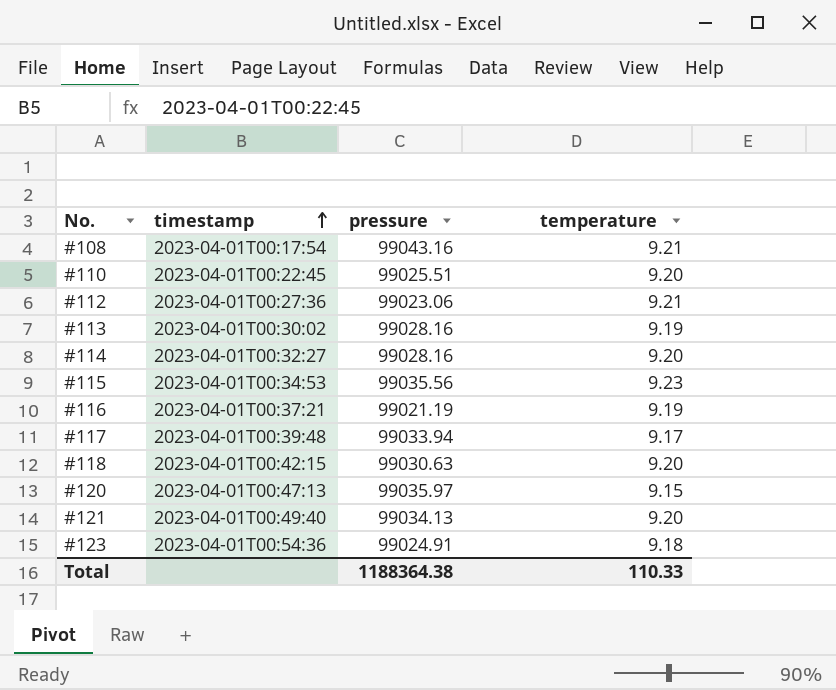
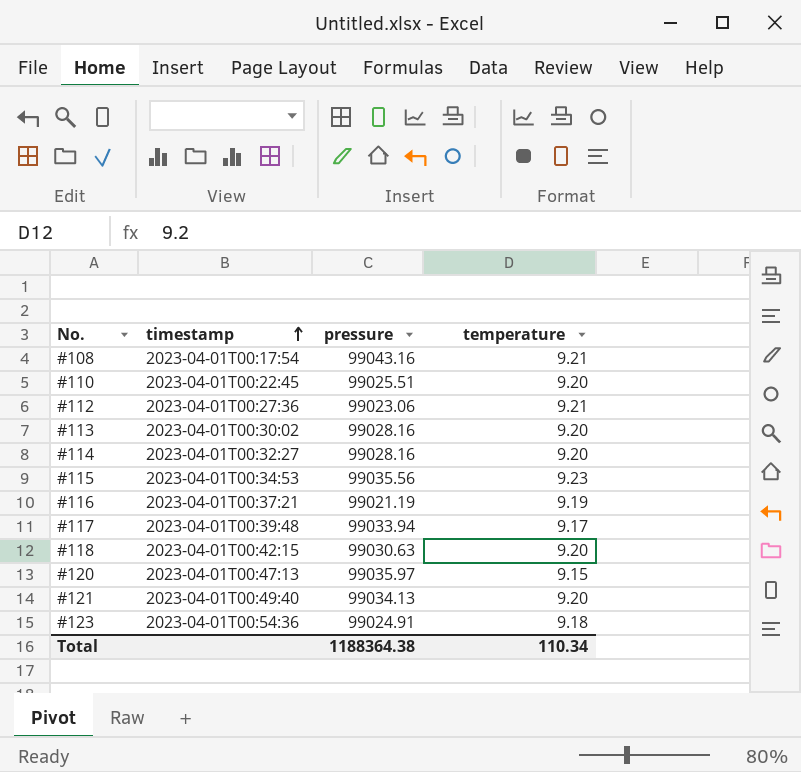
#113 | temperature: 9.19 -> 9.20
Total | temperature: 110.33 -> 110.34

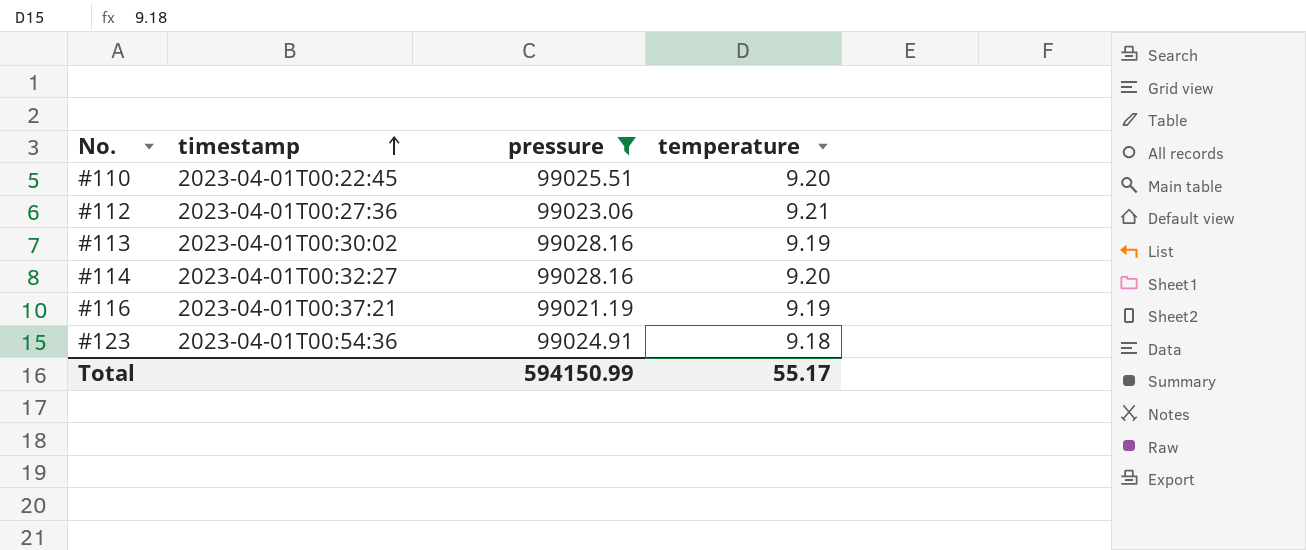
filter: none -> pressure <= 99028.16
#113 | temperature: 9.20 -> 9.19
Total | pressure: 1188364.38 -> 594150.99
Total | temperature: 110.34 -> 55.17

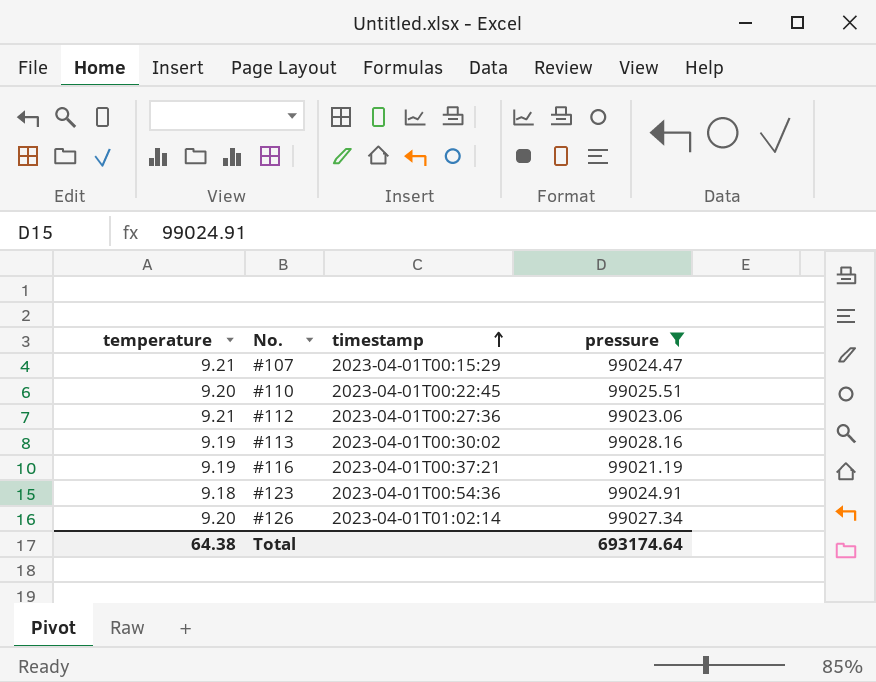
column temperature | position: 4 -> 1
row #114: 2023-04-01T00:32:27 | 99028.16 | 9.20 -> none
row #107: none -> 9.21 | 2023-04-01T00:15:29 | 99024.47
row #126: none -> 9.20 | 2023-04-01T01:02:14 | 99027.34
Total | temperature: 55.17 -> 64.38
Total | pressure: 594150.99 -> 693174.64

